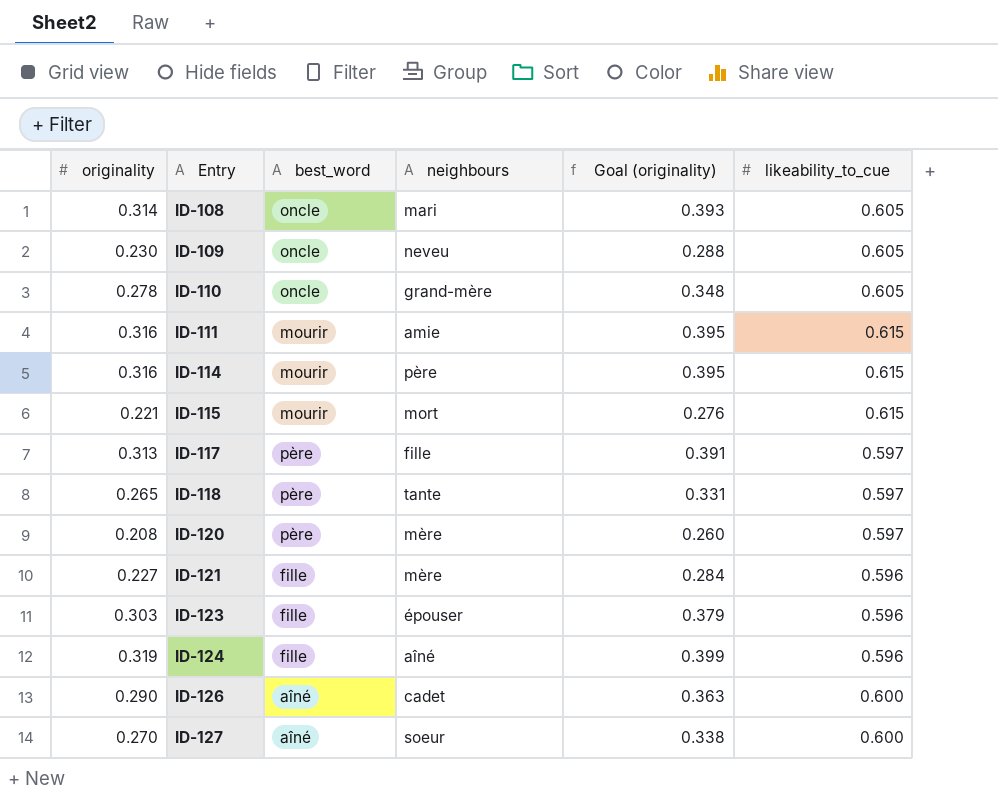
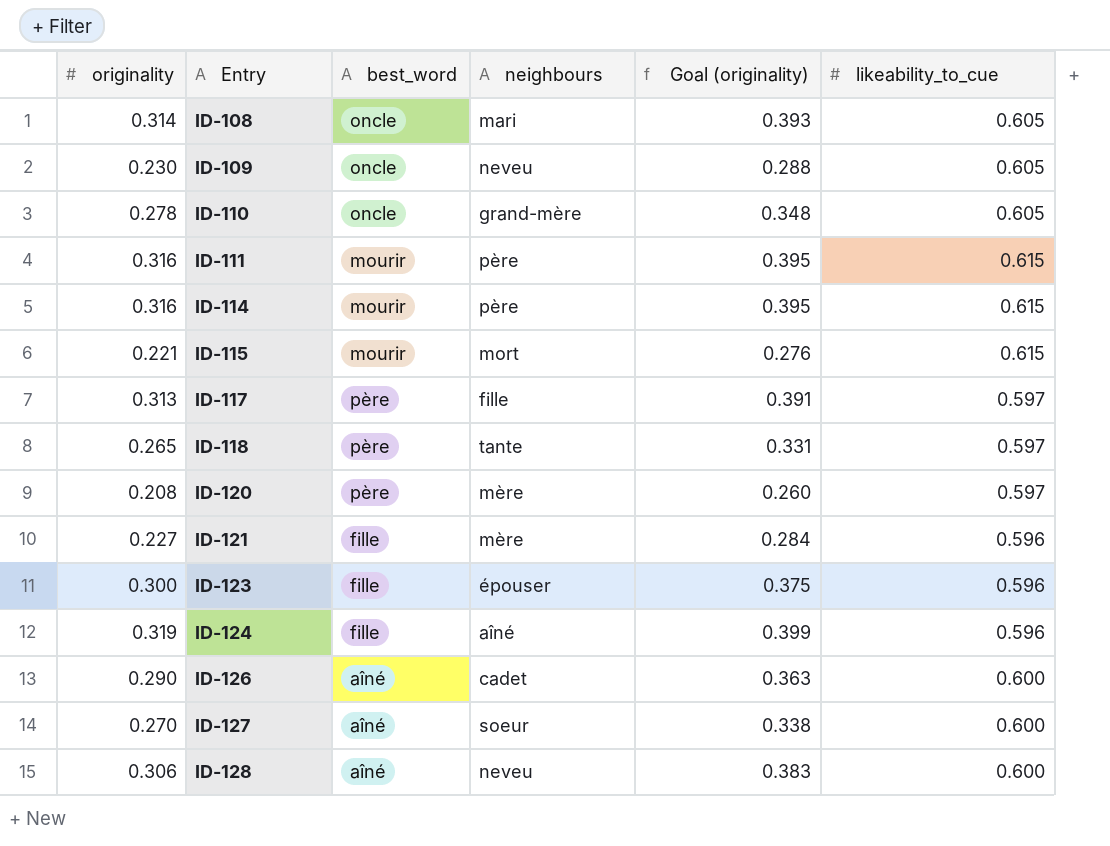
ID-111 | neighbours: amie -> père
ID-123 | originality: 0.303 -> 0.300
ID-123 | Goal (originality): 0.379 -> 0.375
row ID-128: none -> 0.306 | aîné | neveu | 0.383 | 0.600

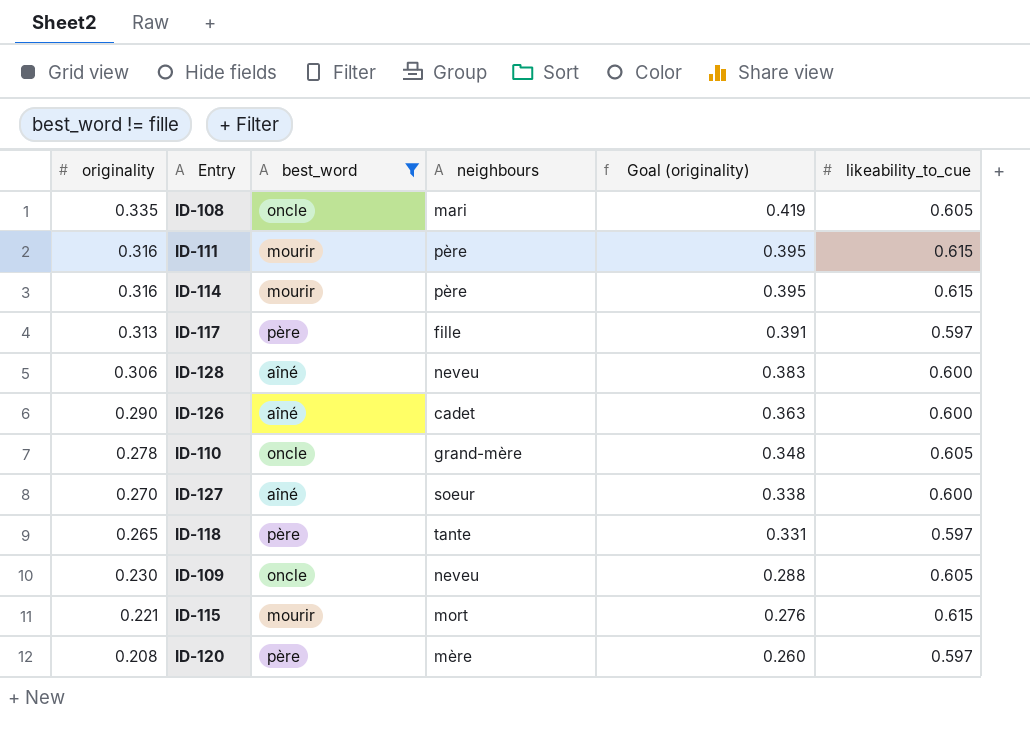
filter: none -> best_word != fille
row order: Entry ascending -> originality descending
ID-108 | originality: 0.314 -> 0.335
ID-108 | Goal (originality): 0.393 -> 0.419

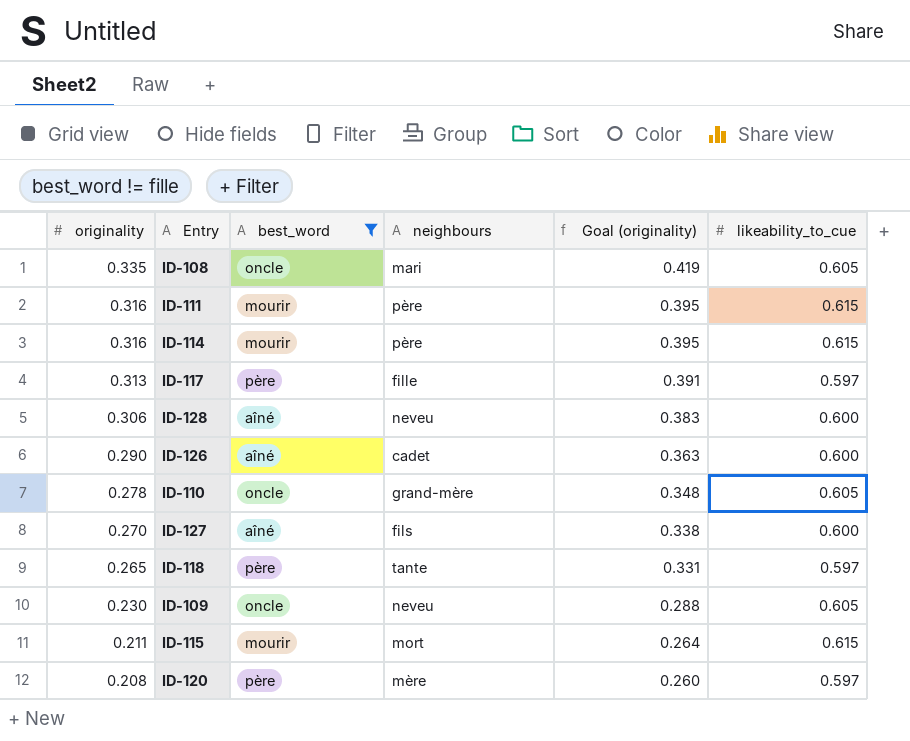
ID-127 | neighbours: soeur -> fils
ID-115 | originality: 0.221 -> 0.211
ID-115 | Goal (originality): 0.276 -> 0.264

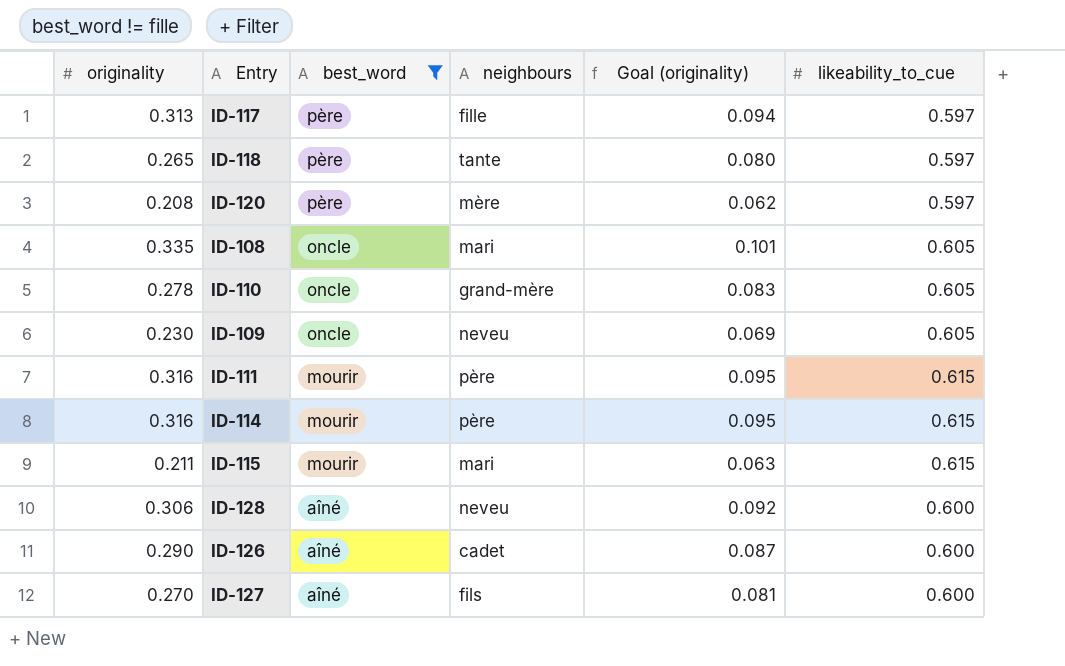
row order: originality descending -> best_word descending
column Goal (originality) | formula: [originality] * 1.25 -> [originality] * 0.3
ID-115 | neighbours: mort -> mari

